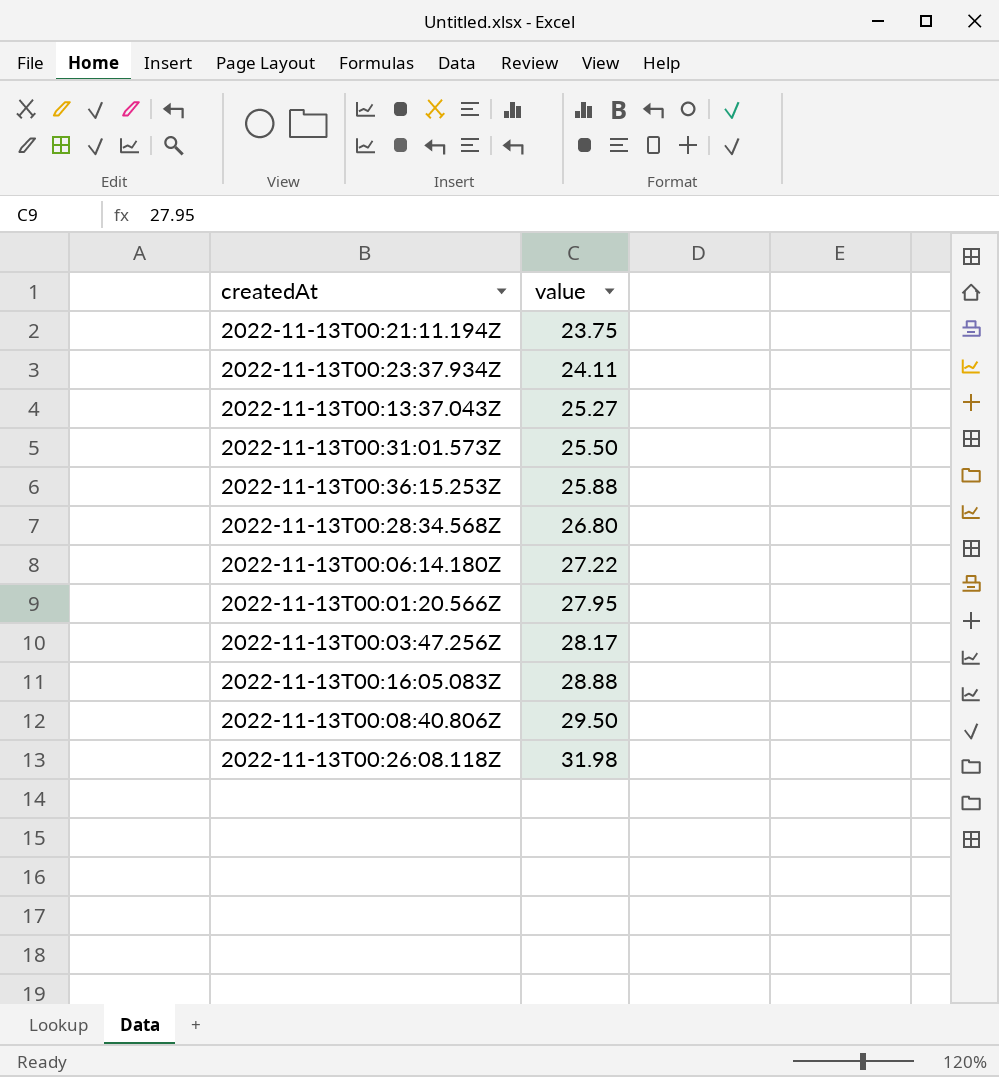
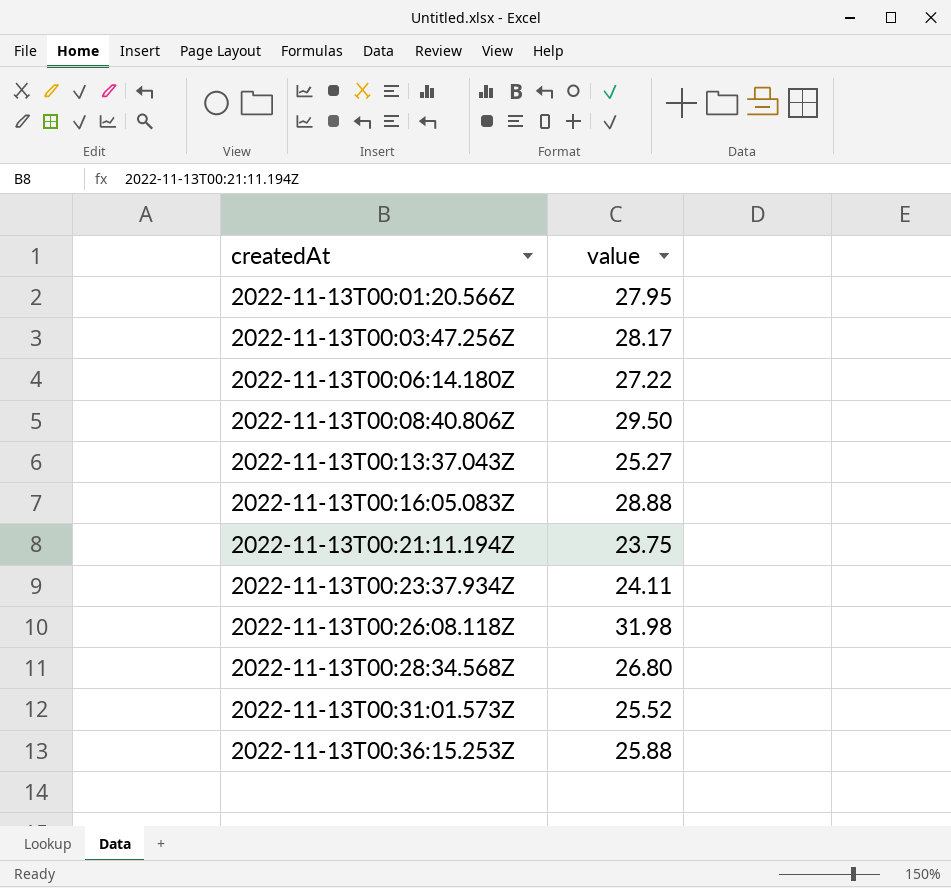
row order: value ascending -> createdAt ascending
2022-11-13T00:31:01.573Z | value: 25.50 -> 25.52

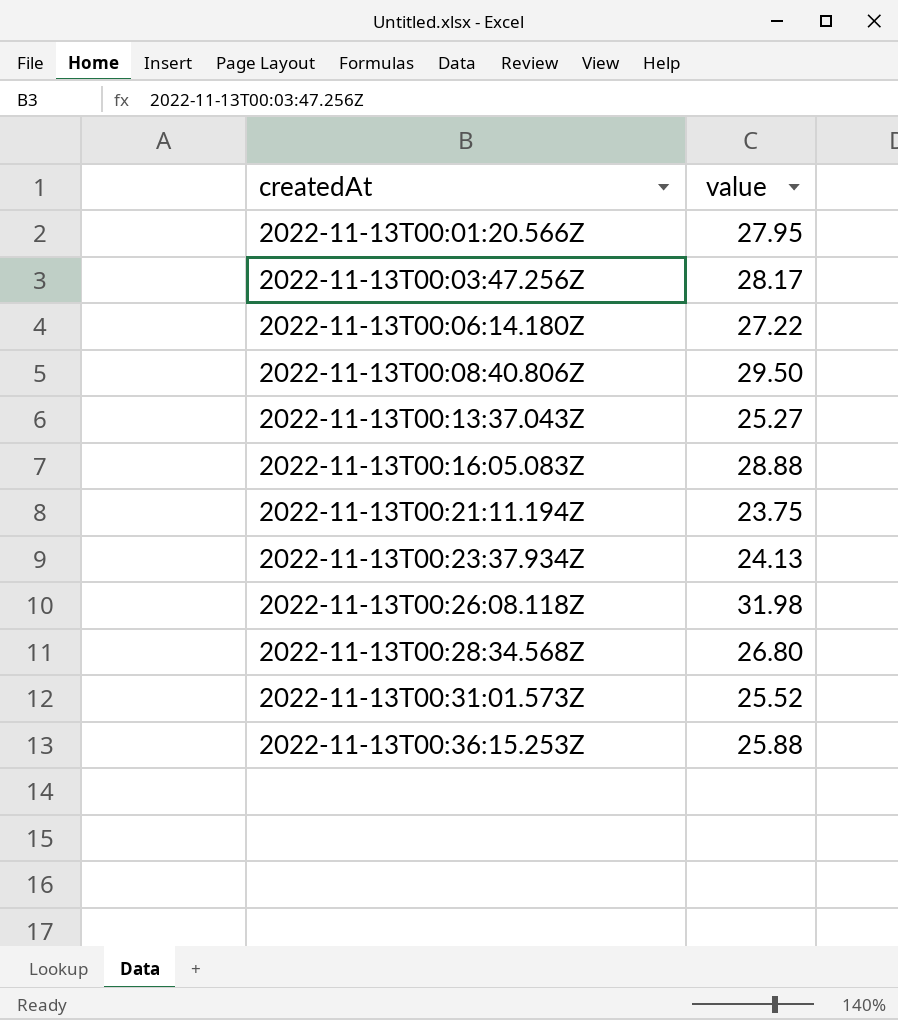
2022-11-13T00:23:37.934Z | value: 24.11 -> 24.13

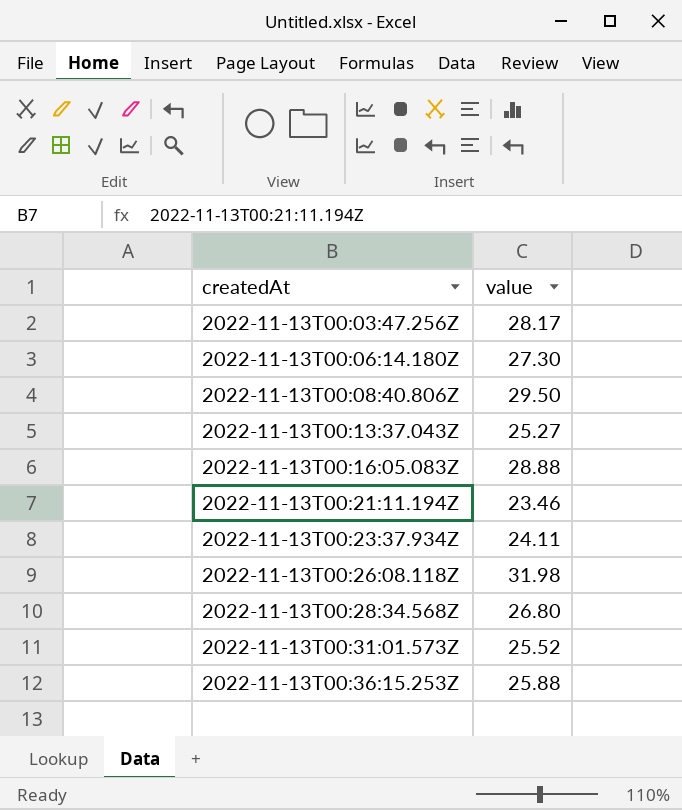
row 2022-11-13T00:01:20.566Z: 27.95 -> none
2022-11-13T00:06:14.180Z | value: 27.22 -> 27.30
2022-11-13T00:21:11.194Z | value: 23.75 -> 23.46
2022-11-13T00:23:37.934Z | value: 24.13 -> 24.11

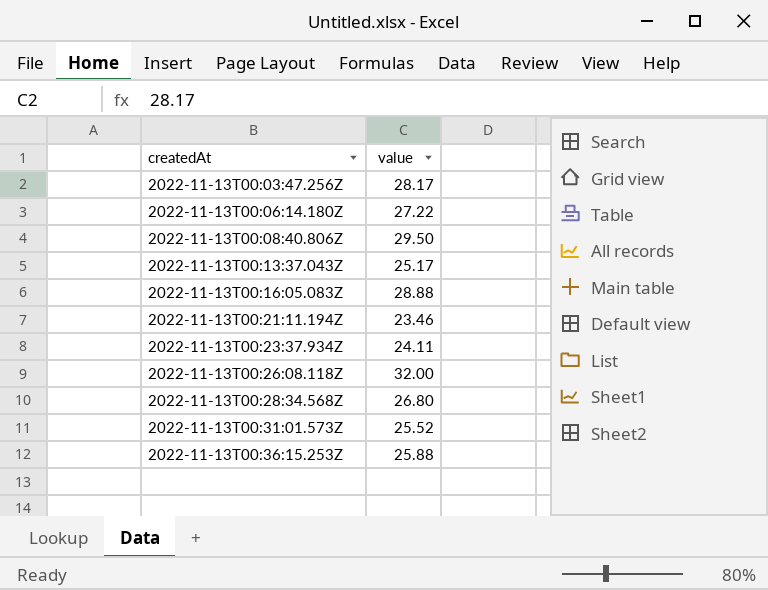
2022-11-13T00:06:14.180Z | value: 27.30 -> 27.22
2022-11-13T00:13:37.043Z | value: 25.27 -> 25.17
2022-11-13T00:26:08.118Z | value: 31.98 -> 32.00

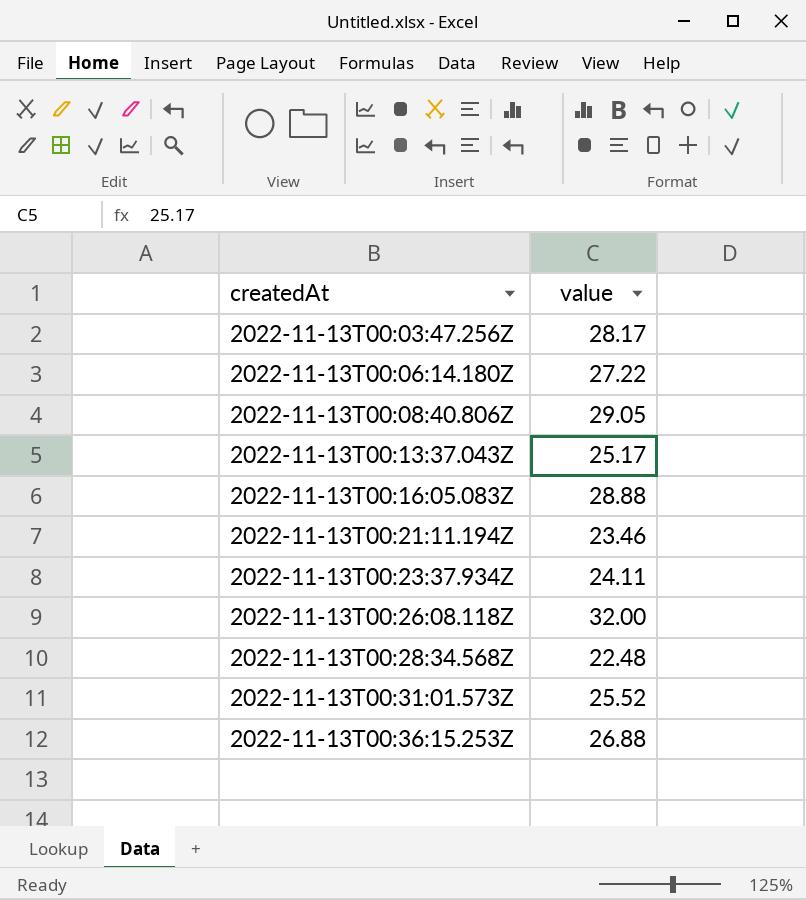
2022-11-13T00:08:40.806Z | value: 29.50 -> 29.05
2022-11-13T00:28:34.568Z | value: 26.80 -> 22.48
2022-11-13T00:36:15.253Z | value: 25.88 -> 26.88

